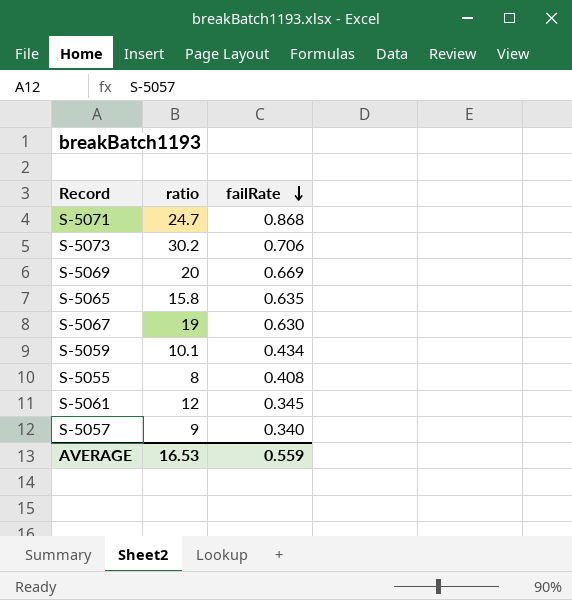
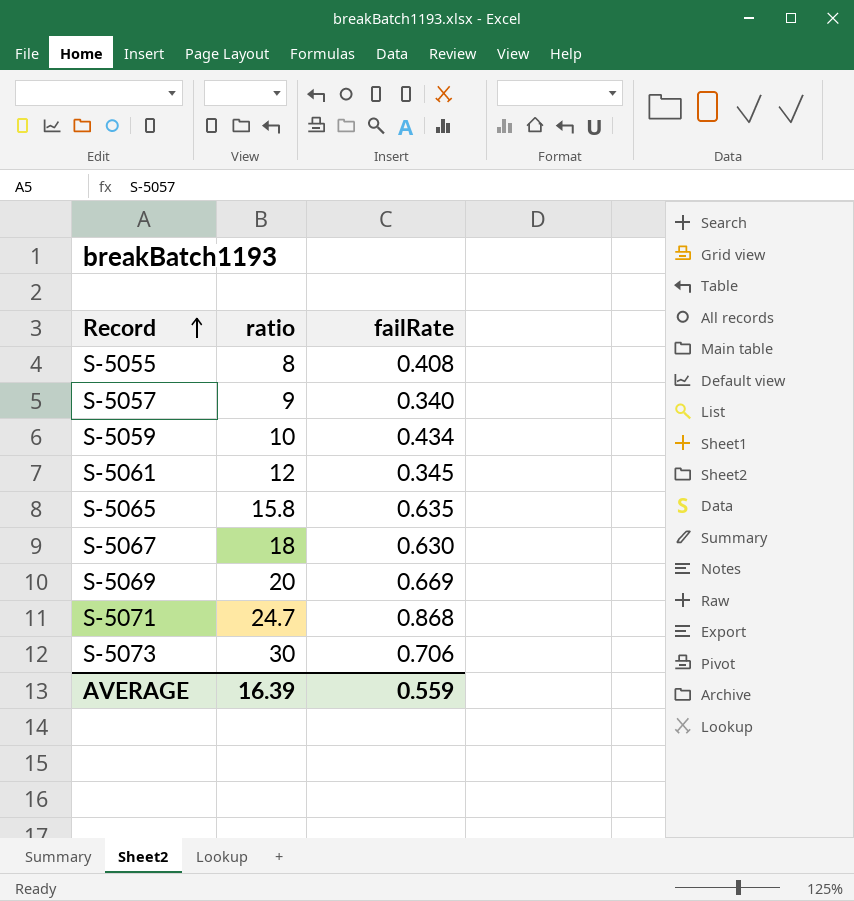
row order: failRate descending -> Record ascending
S-5059 | ratio: 10.1 -> 10
S-5067 | ratio: 19 -> 18
S-5073 | ratio: 30.2 -> 30
AVERAGE | ratio: 16.53 -> 16.39

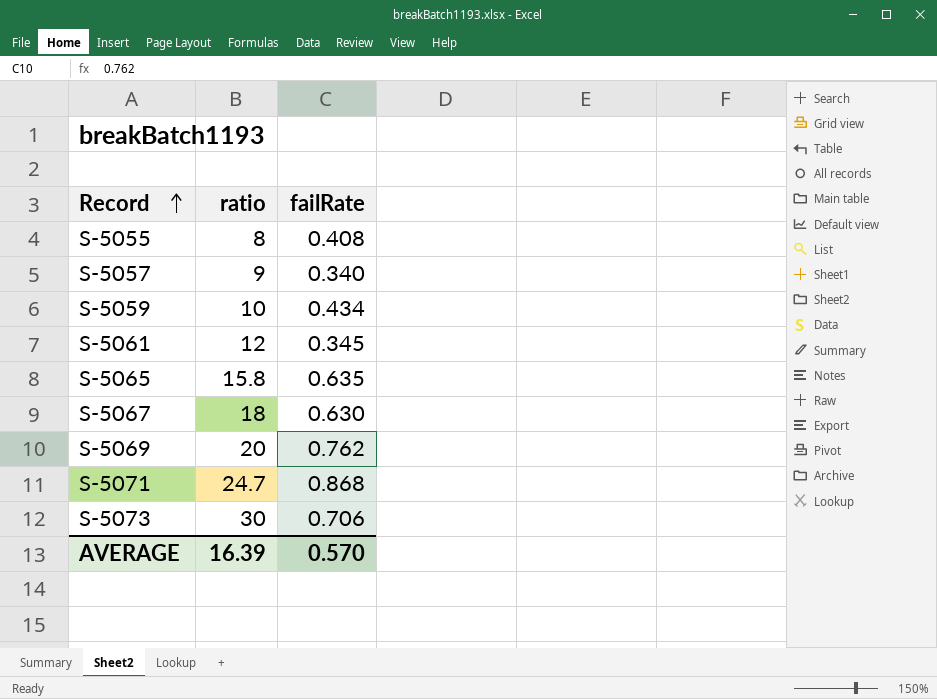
S-5069 | failRate: 0.669 -> 0.762
AVERAGE | failRate: 0.559 -> 0.570

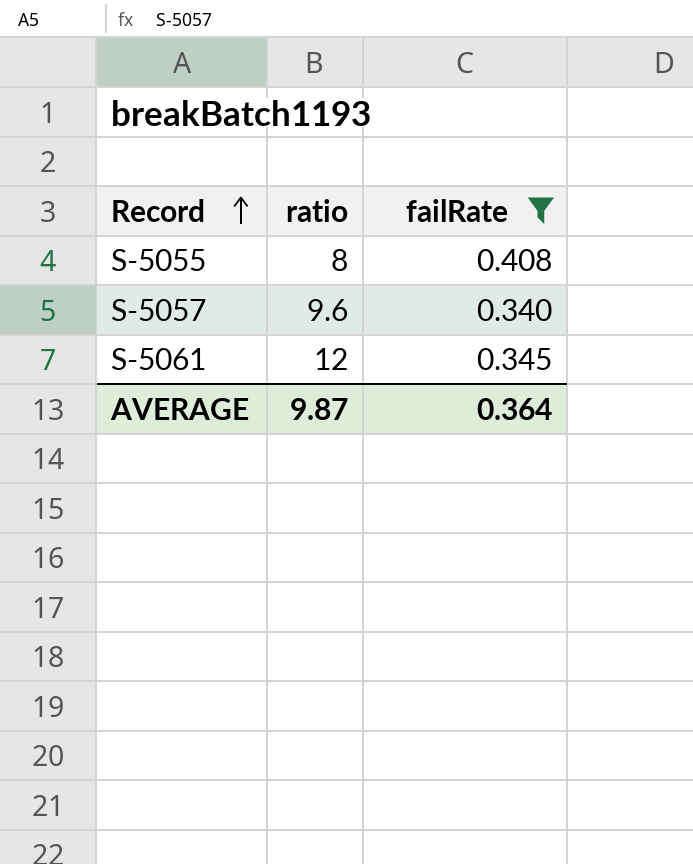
filter: none -> failRate <= 0.408
S-5057 | ratio: 9 -> 9.6
AVERAGE | ratio: 16.39 -> 9.87
AVERAGE | failRate: 0.570 -> 0.364

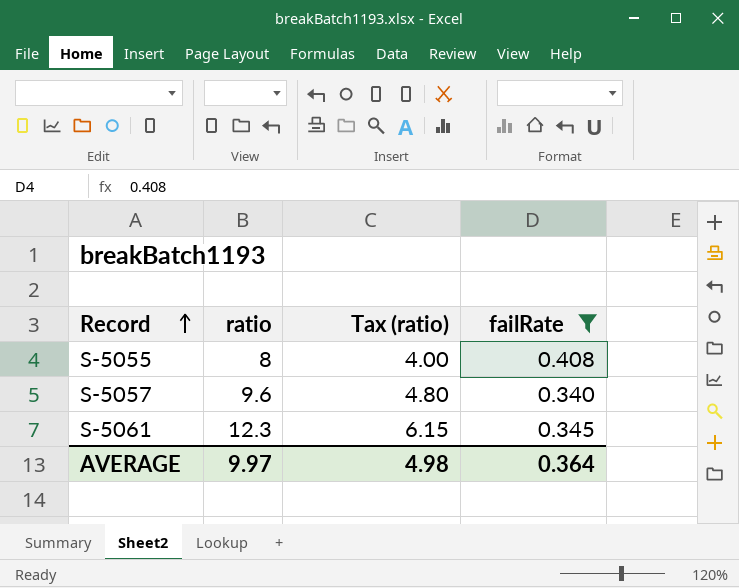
column Tax (ratio) | formula: none -> [ratio] * 0.5
S-5061 | ratio: 12 -> 12.3
AVERAGE | ratio: 9.87 -> 9.97

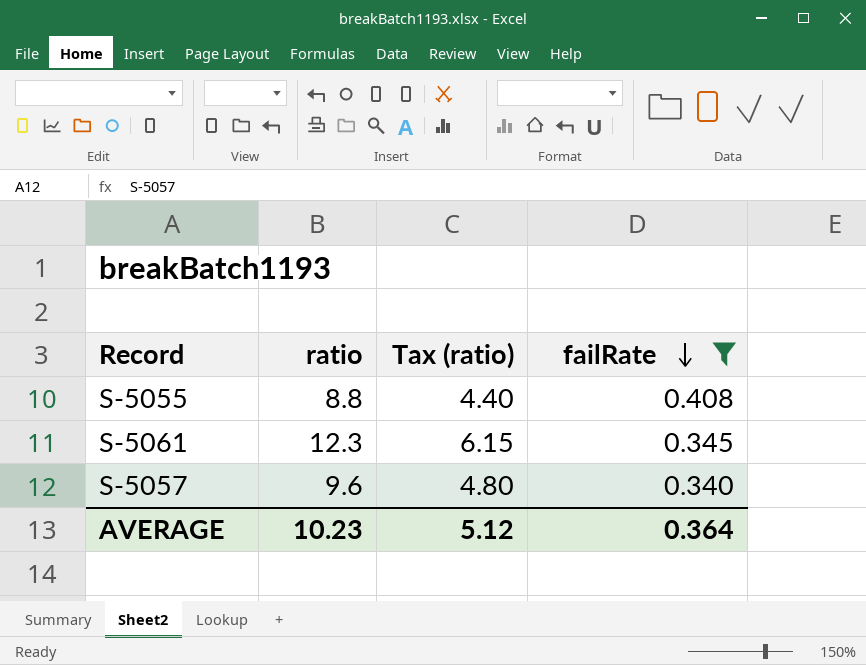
row order: Record ascending -> failRate descending
S-5055 | ratio: 8 -> 8.8
S-5055 | Tax (ratio): 4.00 -> 4.40
AVERAGE | ratio: 9.97 -> 10.23
AVERAGE | Tax (ratio): 4.98 -> 5.12

